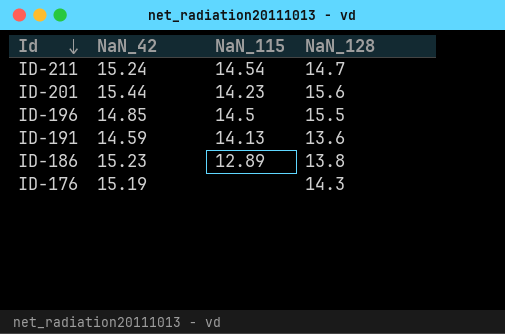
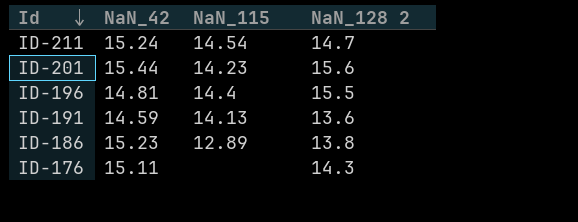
column name: NaN_128 -> NaN_128 2
ID-196 | NaN_42: 14.85 -> 14.81
ID-196 | NaN_115: 14.5 -> 14.4
ID-176 | NaN_42: 15.19 -> 15.11

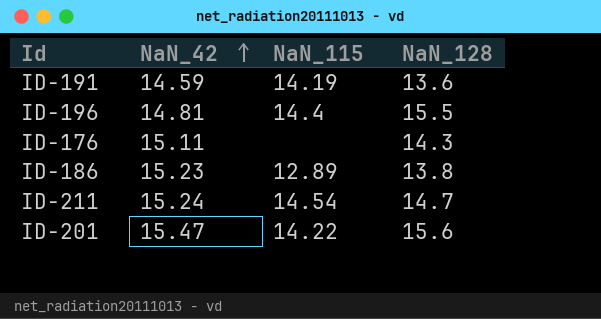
row order: Id descending -> NaN_42 ascending
column name: NaN_128 2 -> NaN_128
ID-191 | NaN_115: 14.13 -> 14.19
ID-201 | NaN_42: 15.44 -> 15.47
ID-201 | NaN_115: 14.23 -> 14.22

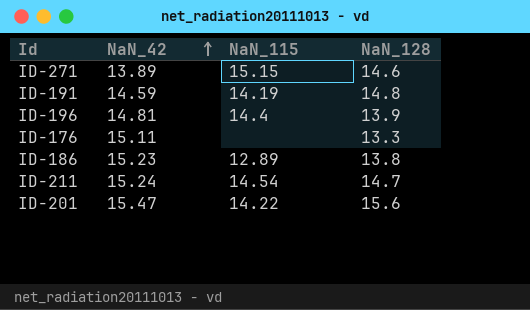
row ID-271: none -> 13.89 | 15.15 | 14.6
ID-191 | NaN_128: 13.6 -> 14.8
ID-196 | NaN_128: 15.5 -> 13.9
ID-176 | NaN_128: 14.3 -> 13.3

